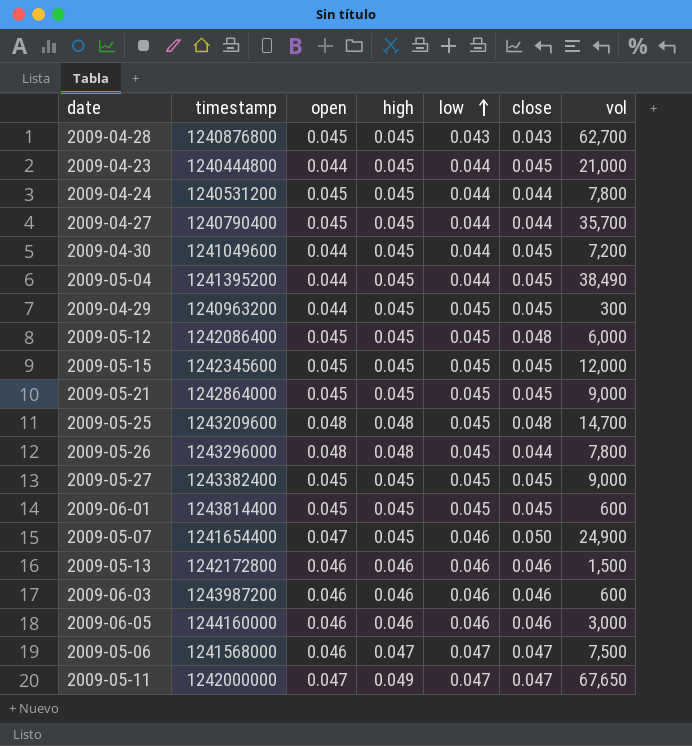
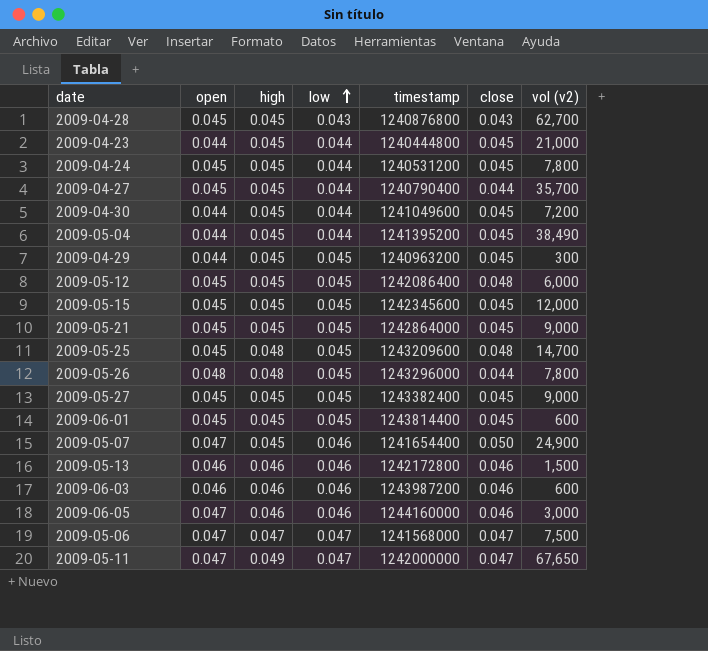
column timestamp | position: 2 -> 5
column name: vol -> vol (v2)
2009-04-24 | close: 0.044 -> 0.045
2009-05-25 | open: 0.048 -> 0.045
2009-06-05 | open: 0.046 -> 0.047
2009-05-06 | open: 0.046 -> 0.047

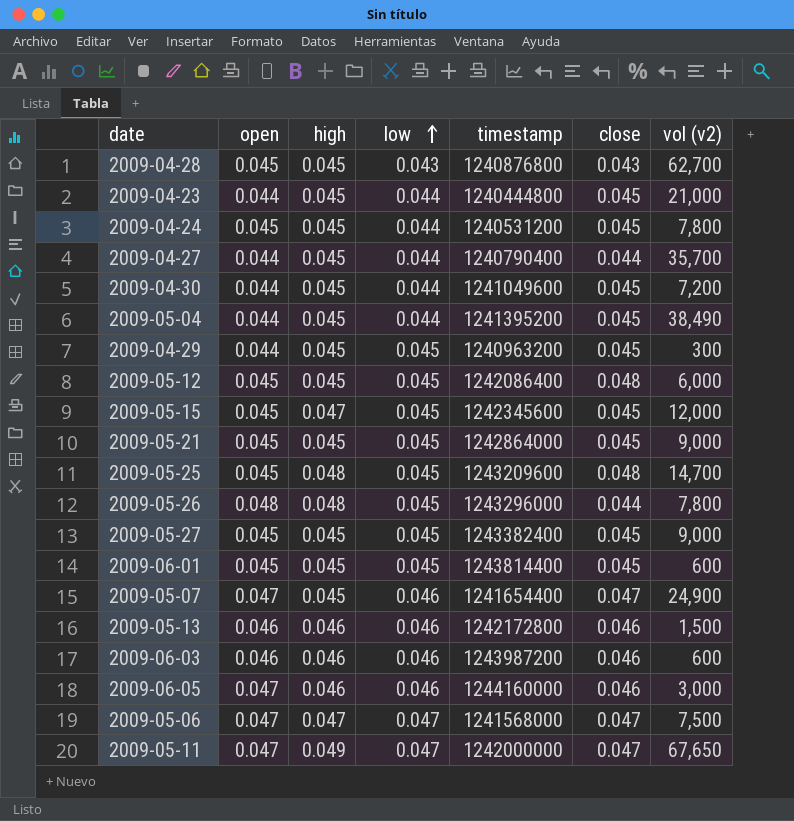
2009-04-27 | open: 0.045 -> 0.044
2009-05-15 | high: 0.045 -> 0.047
2009-05-07 | close: 0.050 -> 0.047

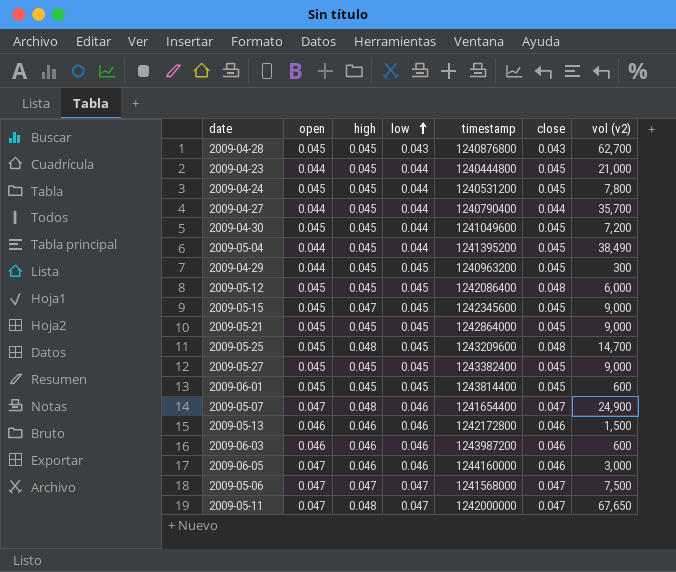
row 2009-05-26: 0.048 | 0.048 | 0.045 | 1243296000 | 0.044 | 7,800 -> none
2009-04-30 | open: 0.044 -> 0.045
2009-05-15 | vol (v2): 12,000 -> 9,000
2009-05-07 | high: 0.045 -> 0.048
2009-05-11 | high: 0.049 -> 0.048

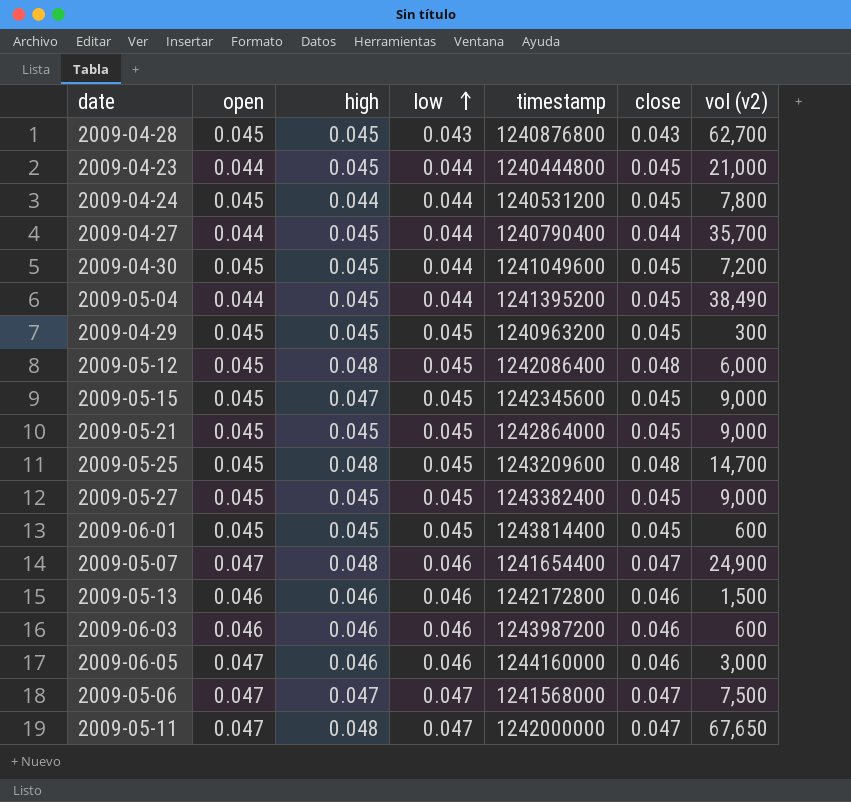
2009-04-24 | high: 0.045 -> 0.044
2009-04-29 | open: 0.044 -> 0.045
2009-05-12 | high: 0.045 -> 0.048

